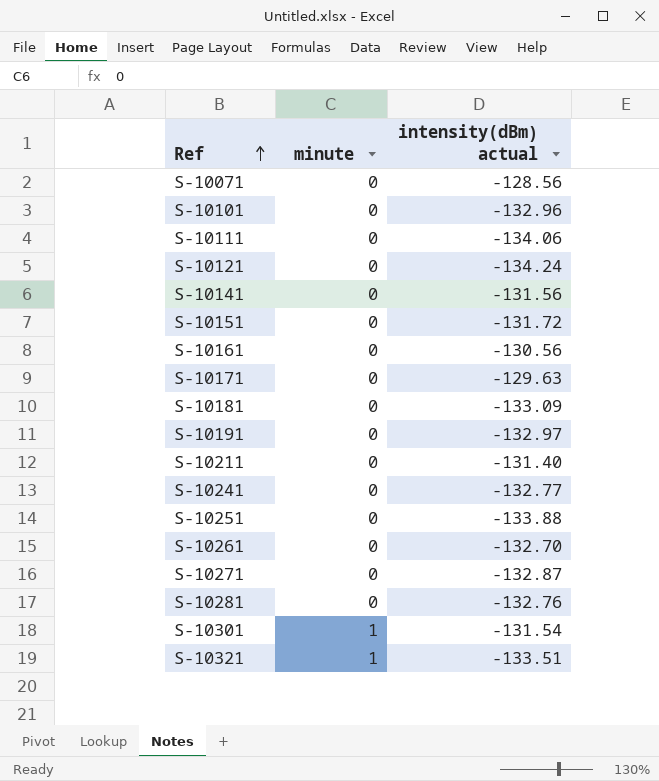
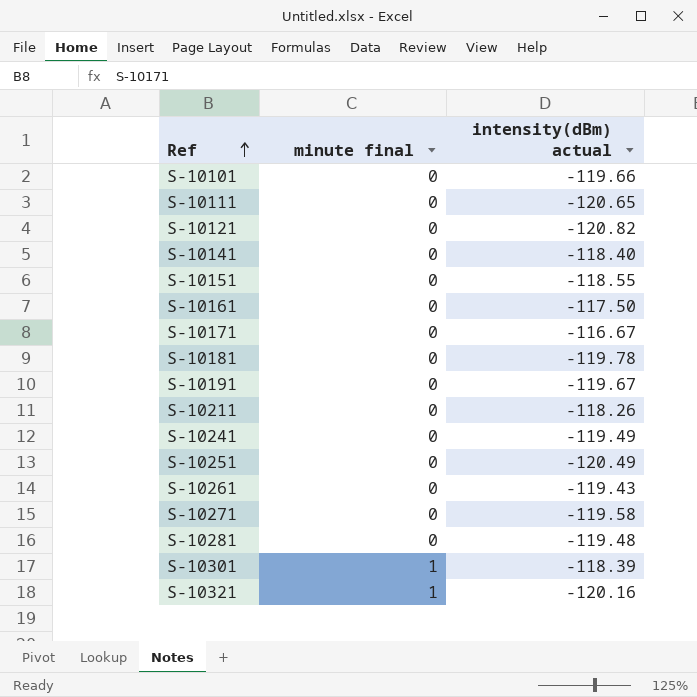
column name: minute -> minute final
row S-10071: 0 | -128.56 -> none
S-10101 | intensity(dBm) actual: -132.96 -> -119.66
S-10111 | intensity(dBm) actual: -134.06 -> -120.65
S-10121 | intensity(dBm) actual: -134.24 -> -120.82
S-10141 | intensity(dBm) actual: -131.56 -> -118.40
S-10151 | intensity(dBm) actual: -131.72 -> -118.55
S-10161 | intensity(dBm) actual: -130.56 -> -117.50
S-10171 | intensity(dBm) actual: -129.63 -> -116.67
S-10181 | intensity(dBm) actual: -133.09 -> -119.78
S-10191 | intensity(dBm) actual: -132.97 -> -119.67
S-10211 | intensity(dBm) actual: -131.40 -> -118.26
S-10241 | intensity(dBm) actual: -132.77 -> -119.49
S-10251 | intensity(dBm) actual: -133.88 -> -120.49
S-10261 | intensity(dBm) actual: -132.70 -> -119.43
S-10271 | intensity(dBm) actual: -132.87 -> -119.58
S-10281 | intensity(dBm) actual: -132.76 -> -119.48
S-10301 | intensity(dBm) actual: -131.54 -> -118.39
S-10321 | intensity(dBm) actual: -133.51 -> -120.16

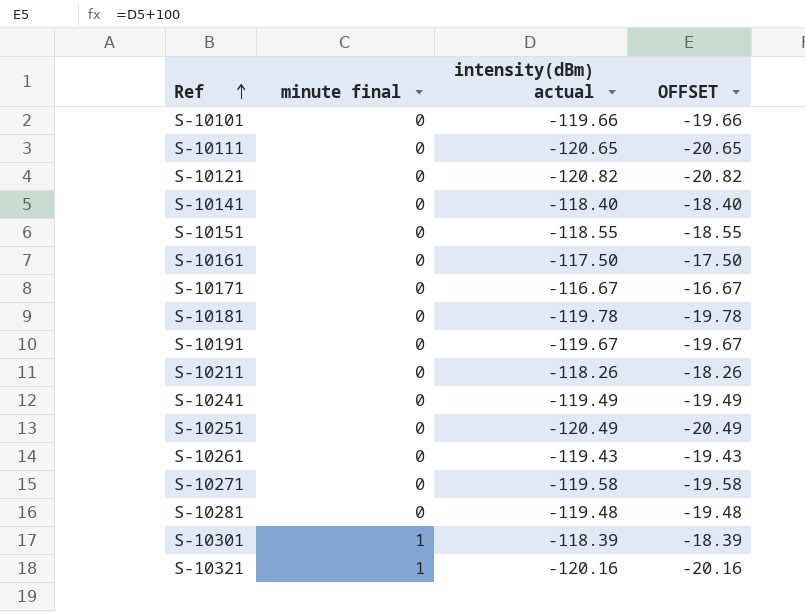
column OFFSET | formula: none -> [intensity(dBm) actual] + 100

